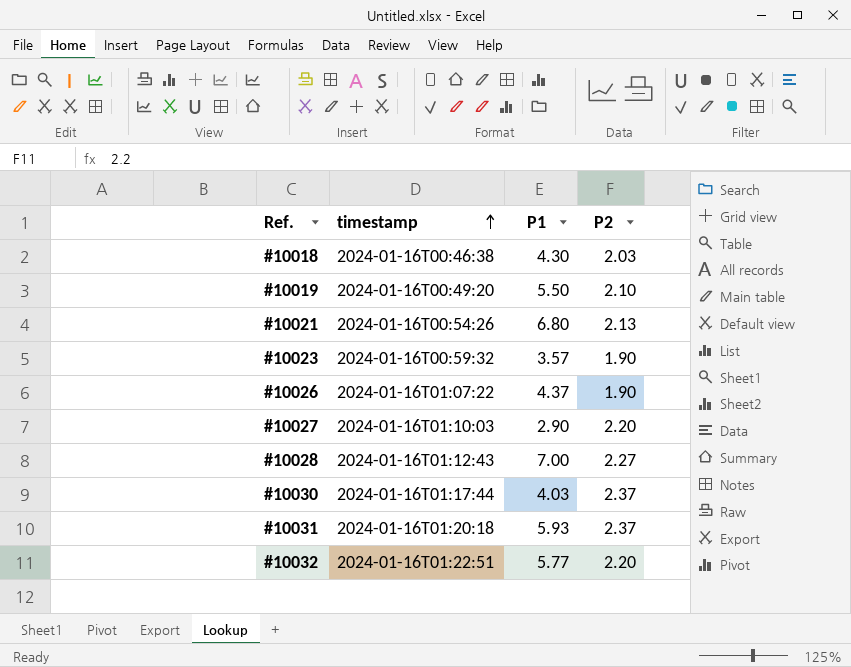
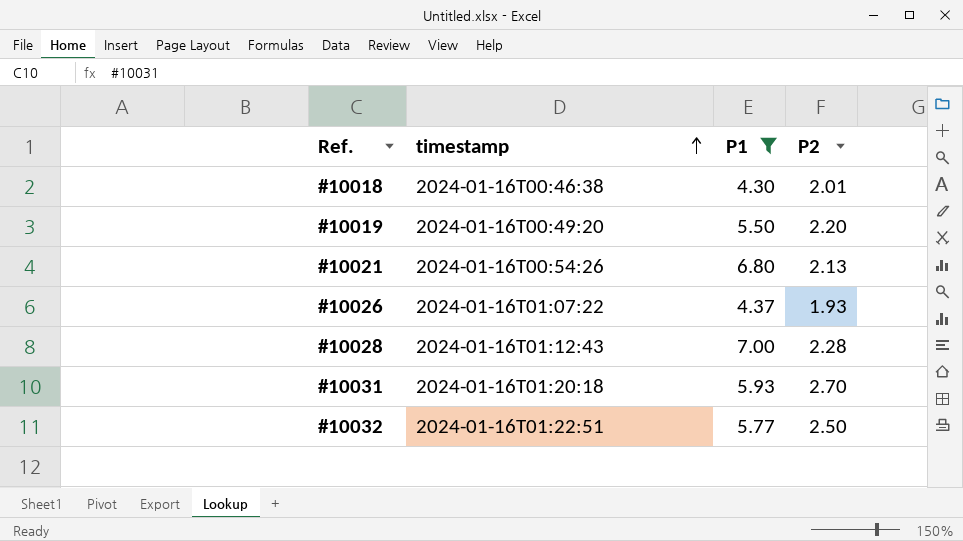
filter: none -> P1 >= 4.30
#10018 | P2: 2.03 -> 2.01
#10019 | P2: 2.10 -> 2.20
#10026 | P2: 1.90 -> 1.93
#10028 | P2: 2.27 -> 2.28
#10031 | P2: 2.37 -> 2.70
#10032 | P2: 2.20 -> 2.50

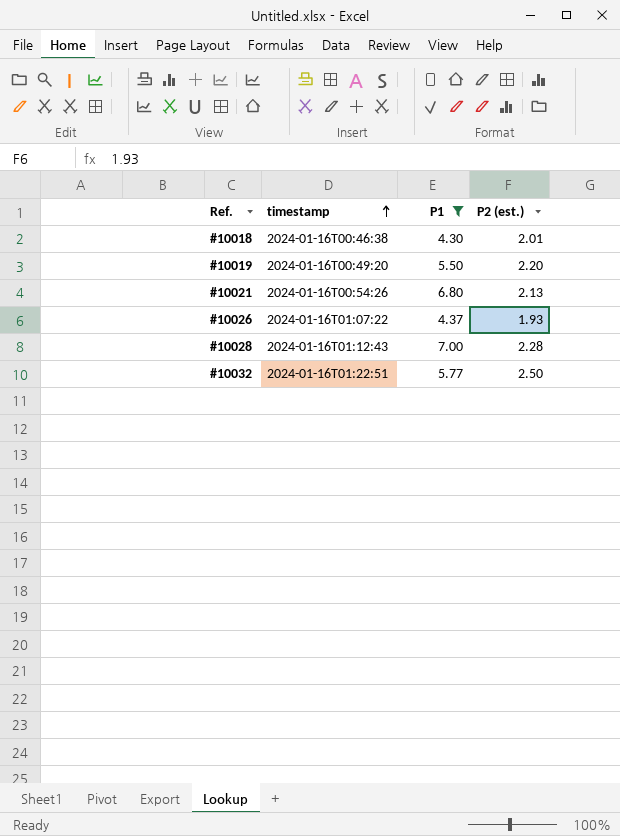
column name: P2 -> P2 (est.)
row #10031: 2024-01-16T01:20:18 | 5.93 | 2.70 -> none

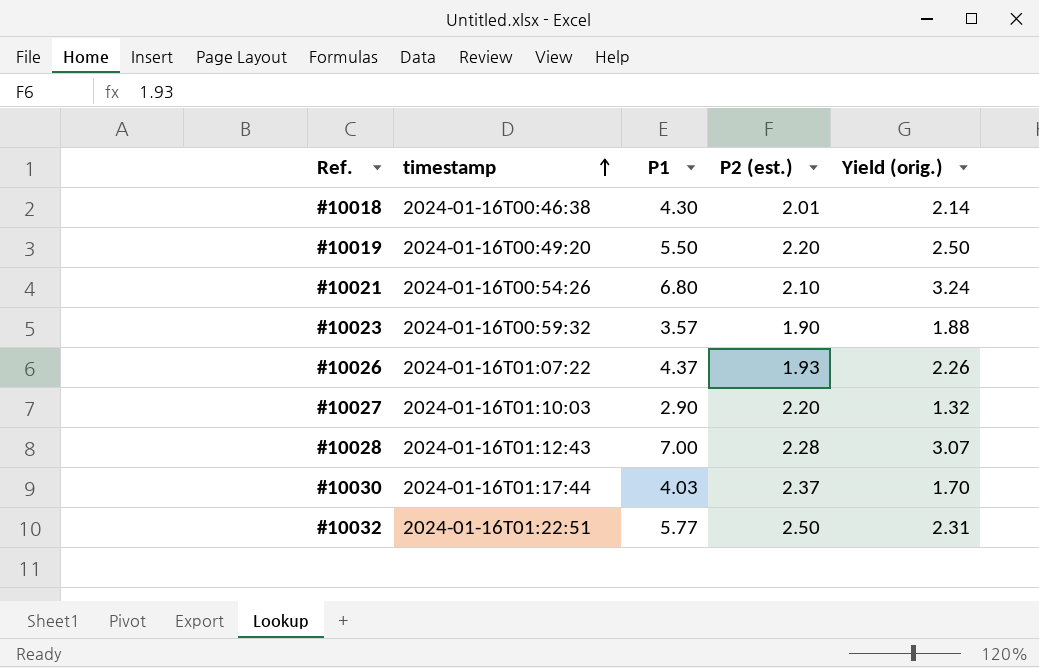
filter: P1 >= 4.30 -> none
column Yield (orig.) | formula: none -> [P1] / [P2 (est.)]
#10021 | P2 (est.): 2.13 -> 2.10

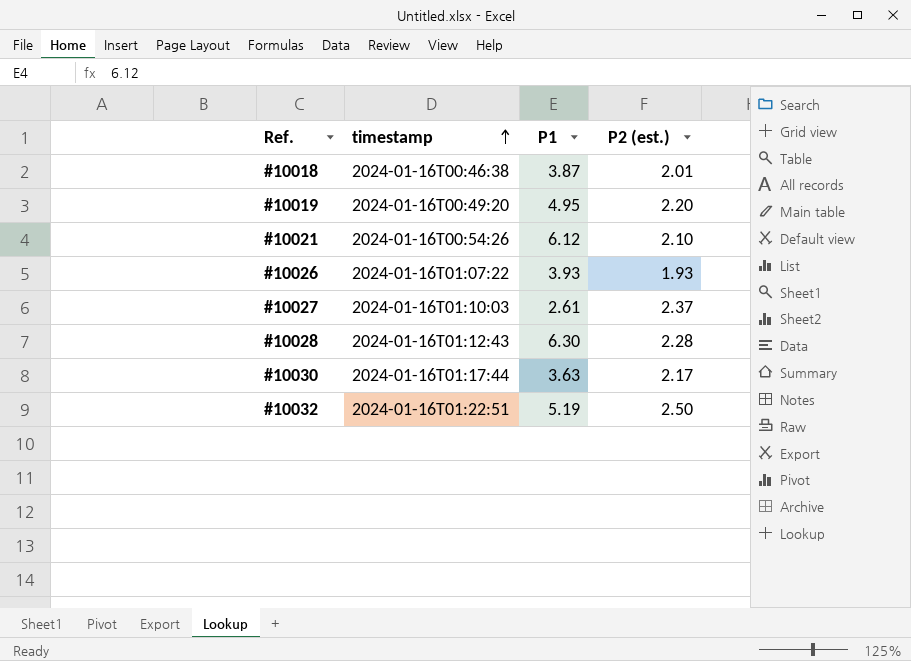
column Yield (orig.) | formula: [P1] / [P2 (est.)] -> none
row #10023: 2024-01-16T00:59:32 | 3.57 | 1.90 | 1.88 -> none
#10018 | P1: 4.30 -> 3.87
#10019 | P1: 5.50 -> 4.95
#10021 | P1: 6.80 -> 6.12
#10026 | P1: 4.37 -> 3.93
#10027 | P1: 2.90 -> 2.61
#10027 | P2 (est.): 2.20 -> 2.37
#10028 | P1: 7.00 -> 6.30
#10030 | P1: 4.03 -> 3.63
#10030 | P2 (est.): 2.37 -> 2.17
#10032 | P1: 5.77 -> 5.19

